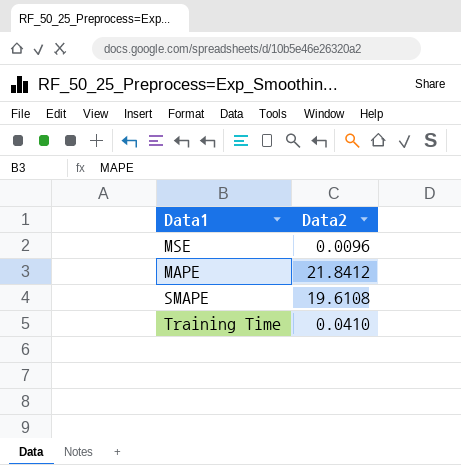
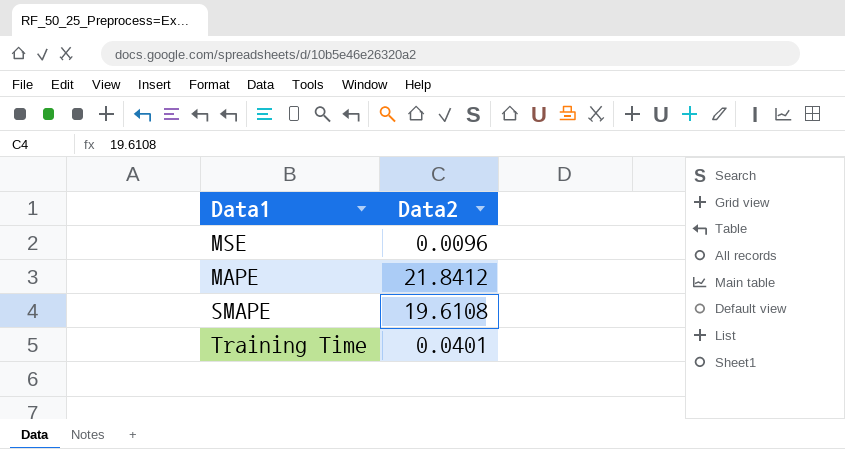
Training Time | Data2: 0.0410 -> 0.0401

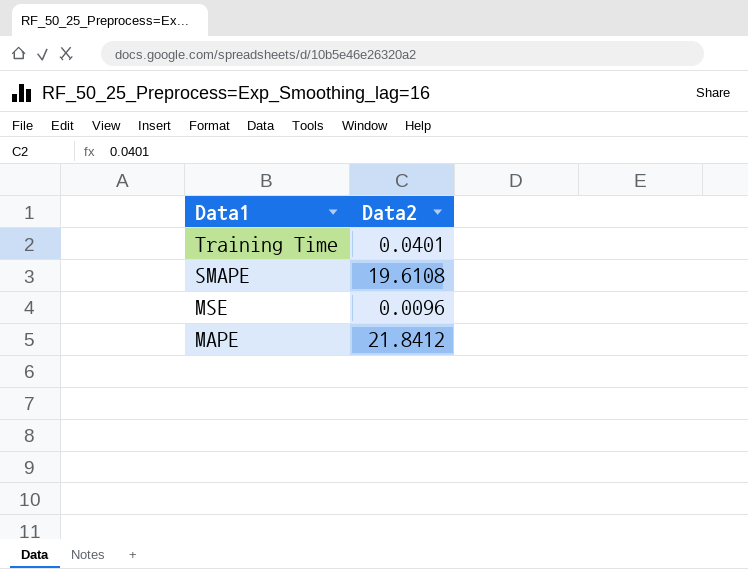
row order: none -> Data1 descending

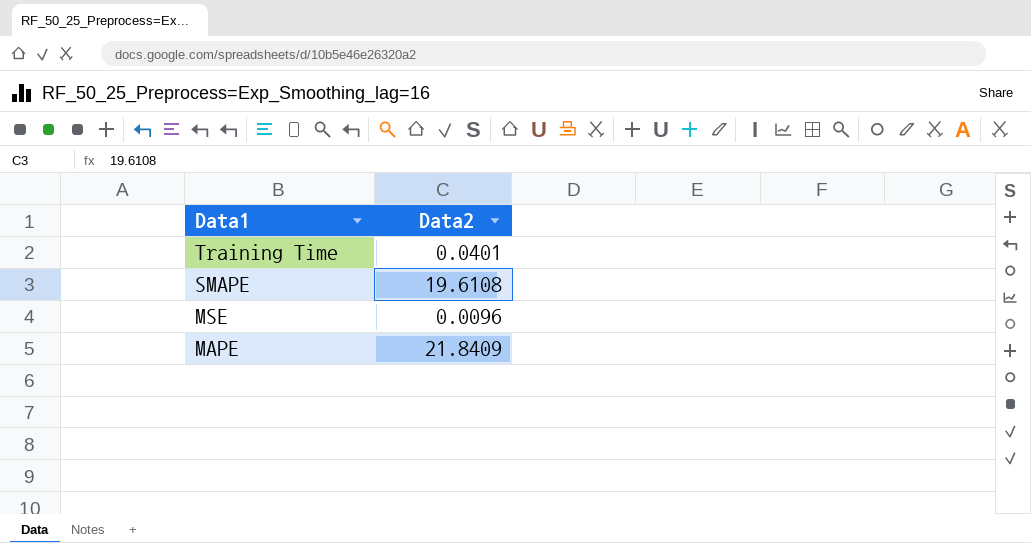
MAPE | Data2: 21.8412 -> 21.8409

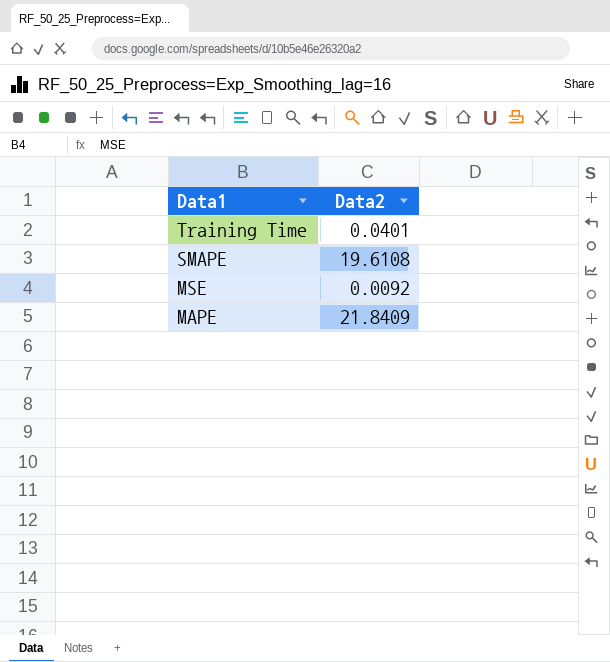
MSE | Data2: 0.0096 -> 0.0092

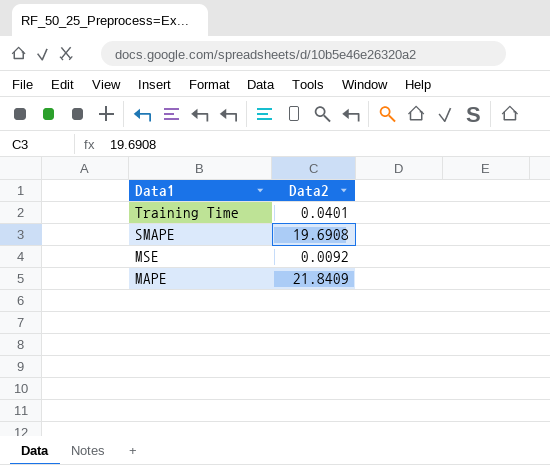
SMAPE | Data2: 19.6108 -> 19.6908

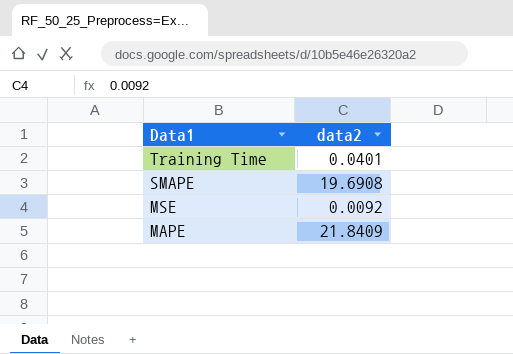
column name: Data2 -> data2

